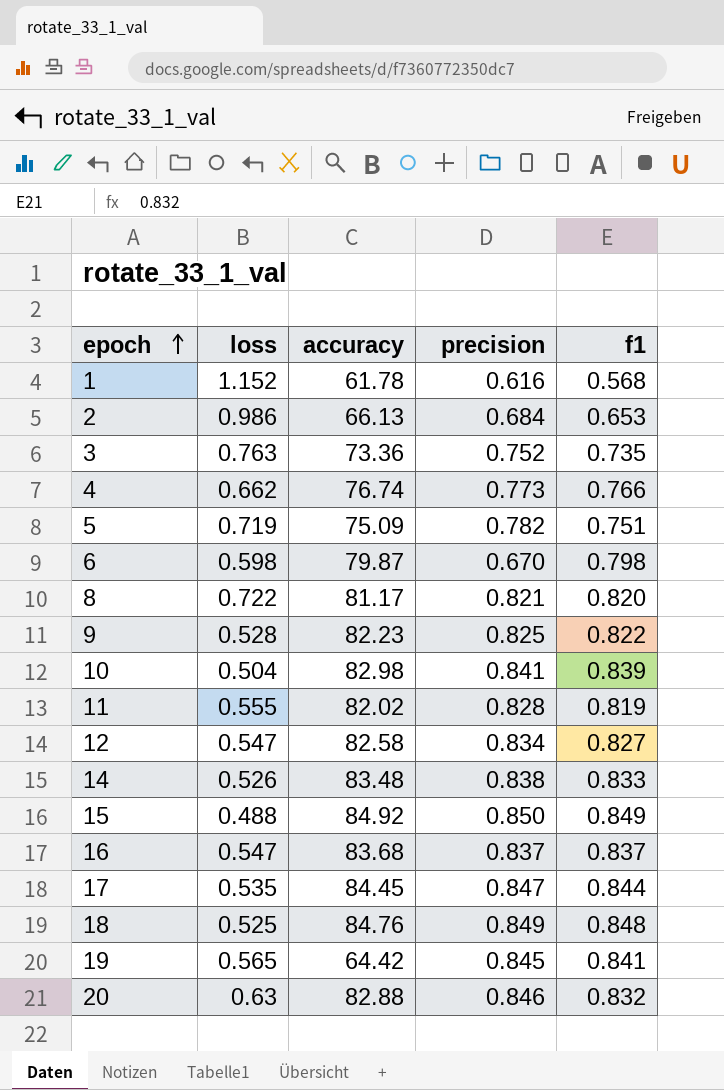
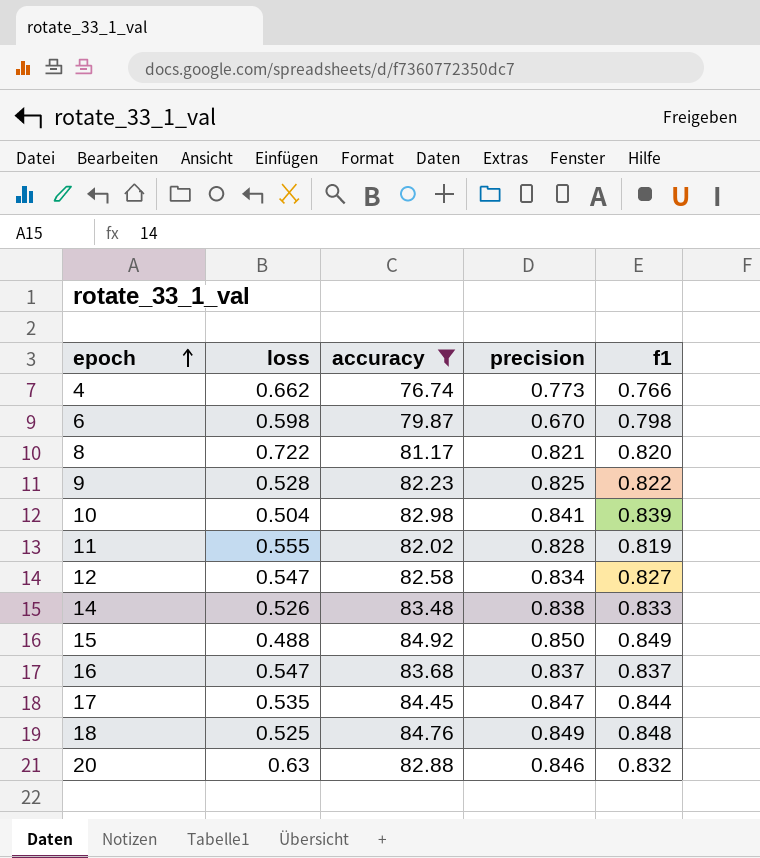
filter: none -> accuracy >= 76.74

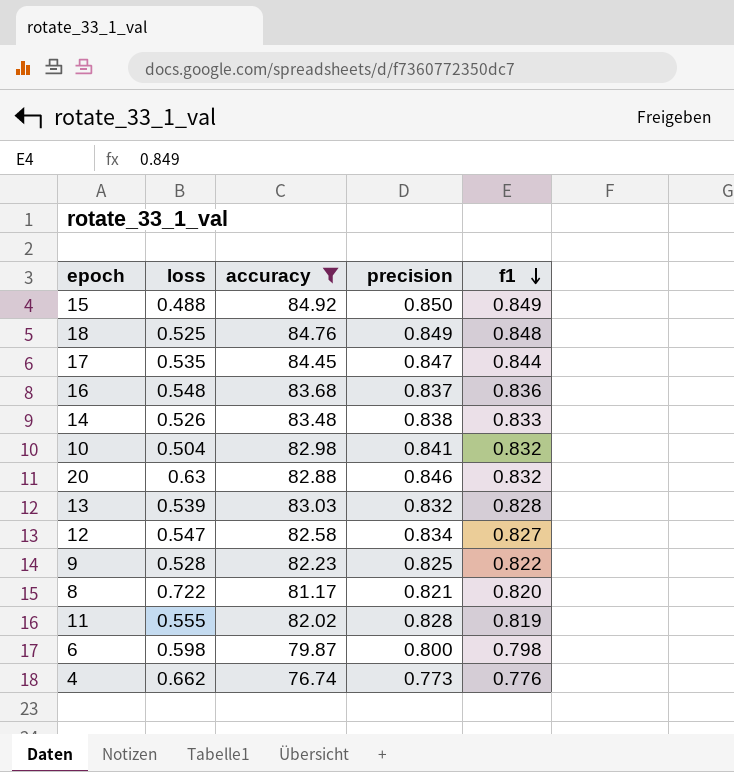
row order: epoch ascending -> f1 descending
16 | loss: 0.547 -> 0.548
16 | f1: 0.837 -> 0.836
10 | f1: 0.839 -> 0.832
row 13: none -> 0.539 | 83.03 | 0.832 | 0.828
6 | precision: 0.670 -> 0.800
4 | f1: 0.766 -> 0.776

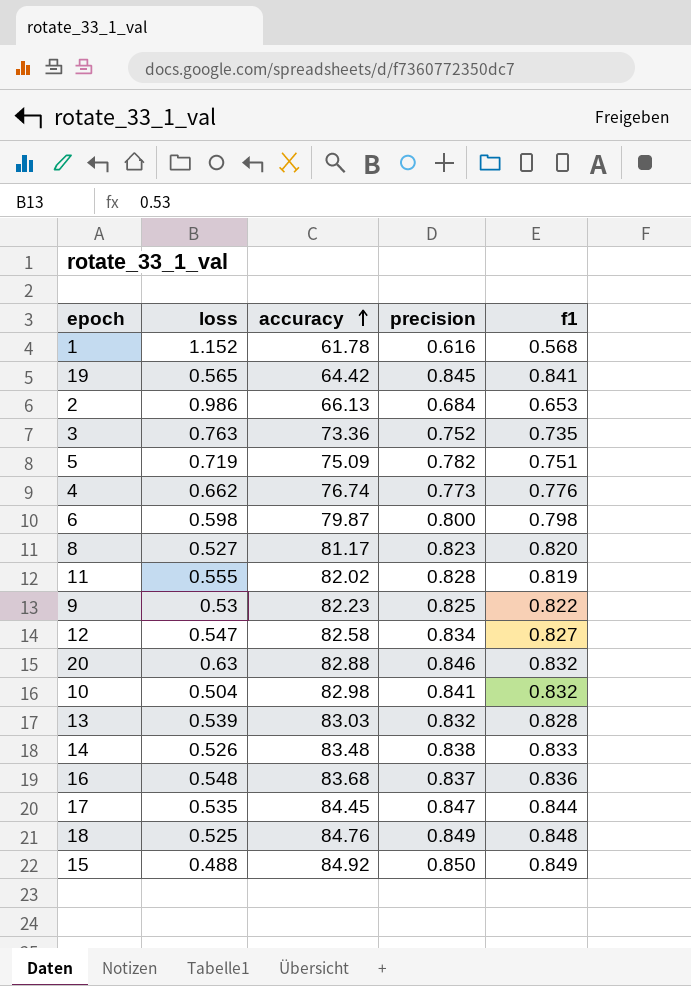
filter: accuracy >= 76.74 -> none
row order: f1 descending -> accuracy ascending
8 | loss: 0.722 -> 0.527
8 | precision: 0.821 -> 0.823
9 | loss: 0.528 -> 0.53

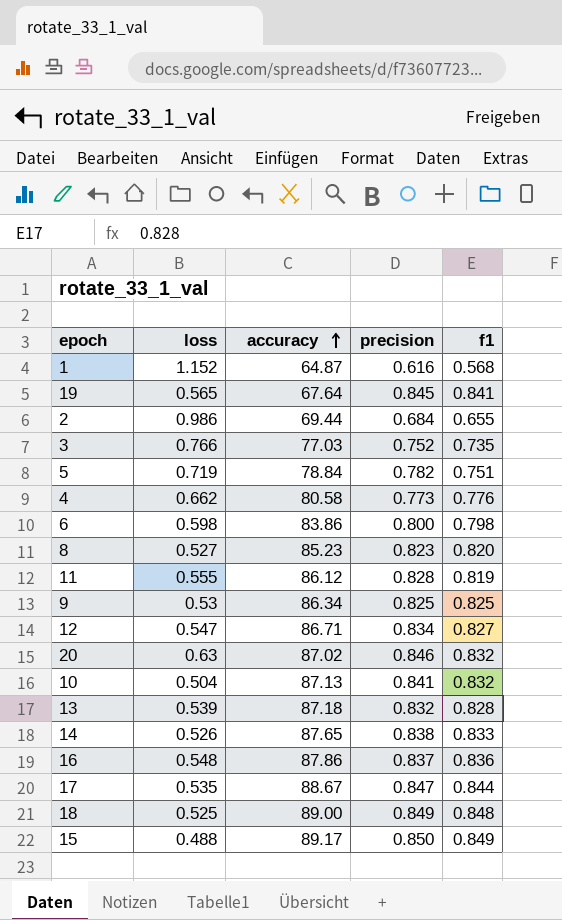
1 | accuracy: 61.78 -> 64.87
19 | accuracy: 64.42 -> 67.64
2 | accuracy: 66.13 -> 69.44
2 | f1: 0.653 -> 0.655
3 | loss: 0.763 -> 0.766
3 | accuracy: 73.36 -> 77.03
5 | accuracy: 75.09 -> 78.84
4 | accuracy: 76.74 -> 80.58
6 | accuracy: 79.87 -> 83.86
8 | accuracy: 81.17 -> 85.23
11 | accuracy: 82.02 -> 86.12
9 | accuracy: 82.23 -> 86.34
9 | f1: 0.822 -> 0.825
12 | accuracy: 82.58 -> 86.71
20 | accuracy: 82.88 -> 87.02
10 | accuracy: 82.98 -> 87.13
13 | accuracy: 83.03 -> 87.18
14 | accuracy: 83.48 -> 87.65
16 | accuracy: 83.68 -> 87.86
17 | accuracy: 84.45 -> 88.67
18 | accuracy: 84.76 -> 89.00
15 | accuracy: 84.92 -> 89.17

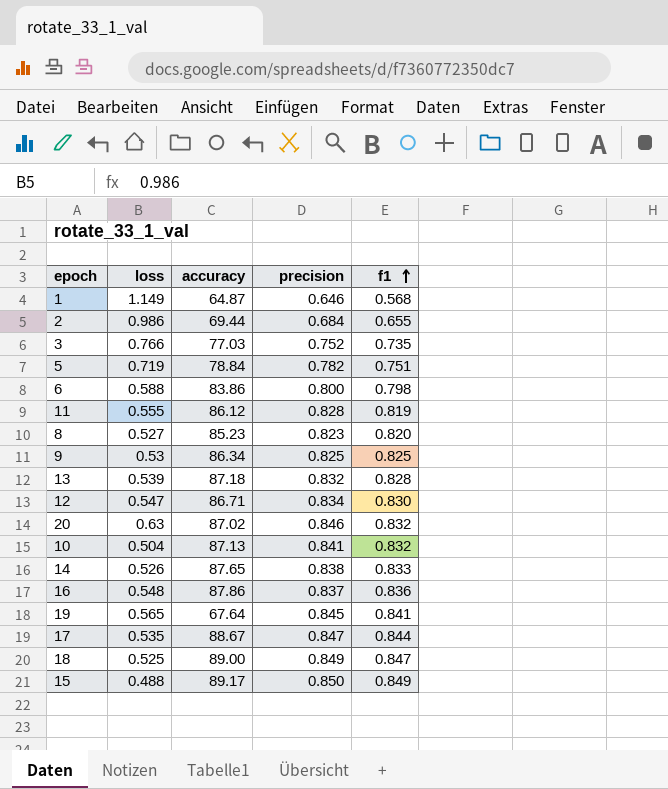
row order: accuracy ascending -> f1 ascending
row 4: 0.662 | 80.58 | 0.773 | 0.776 -> none
1 | loss: 1.152 -> 1.149
1 | precision: 0.616 -> 0.646
6 | loss: 0.598 -> 0.588
12 | f1: 0.827 -> 0.830
18 | f1: 0.848 -> 0.847

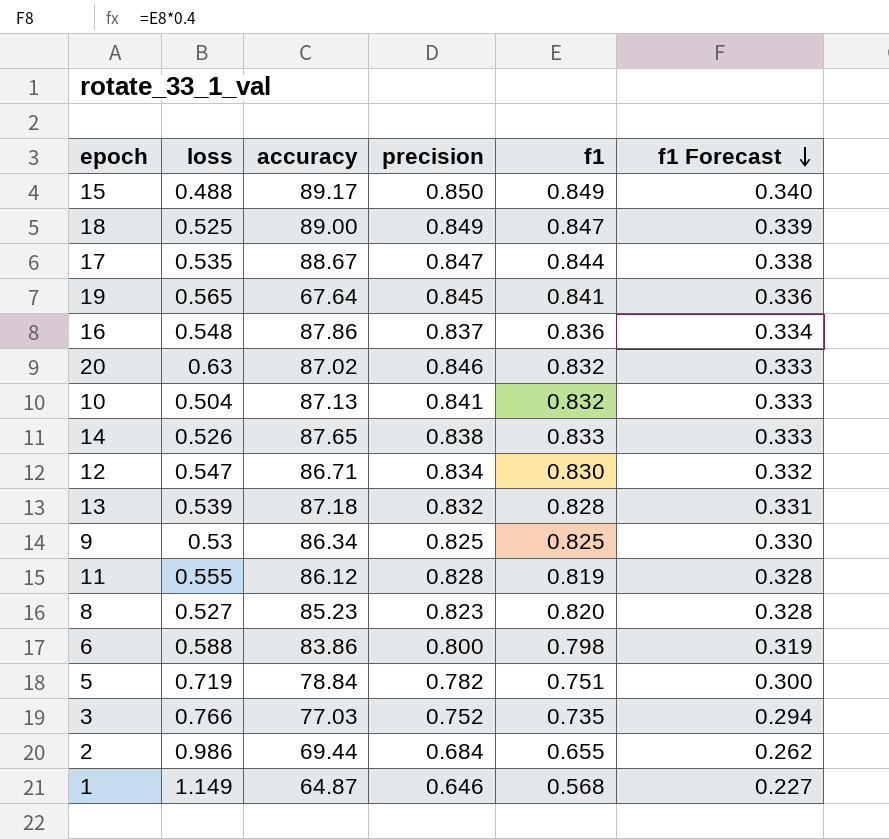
row order: f1 ascending -> f1 Forecast descending
column f1 Forecast | formula: none -> [f1] * 0.4

